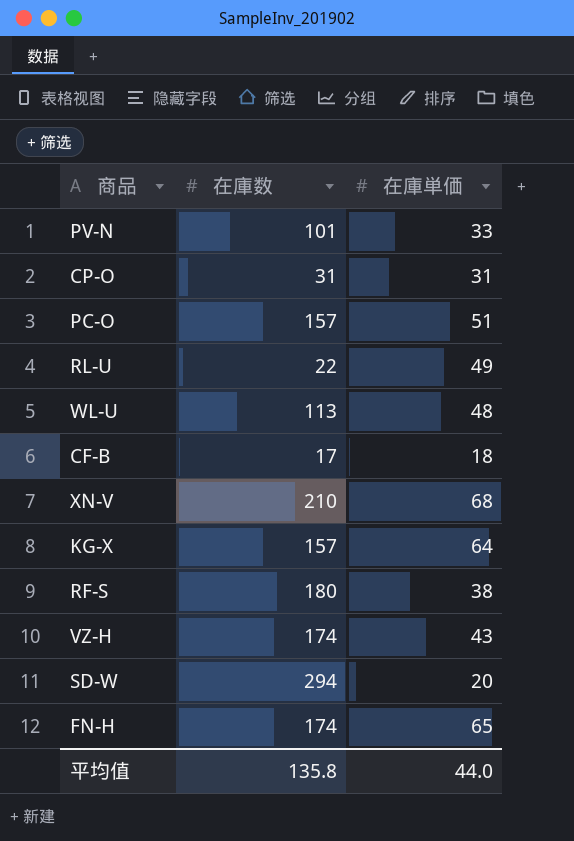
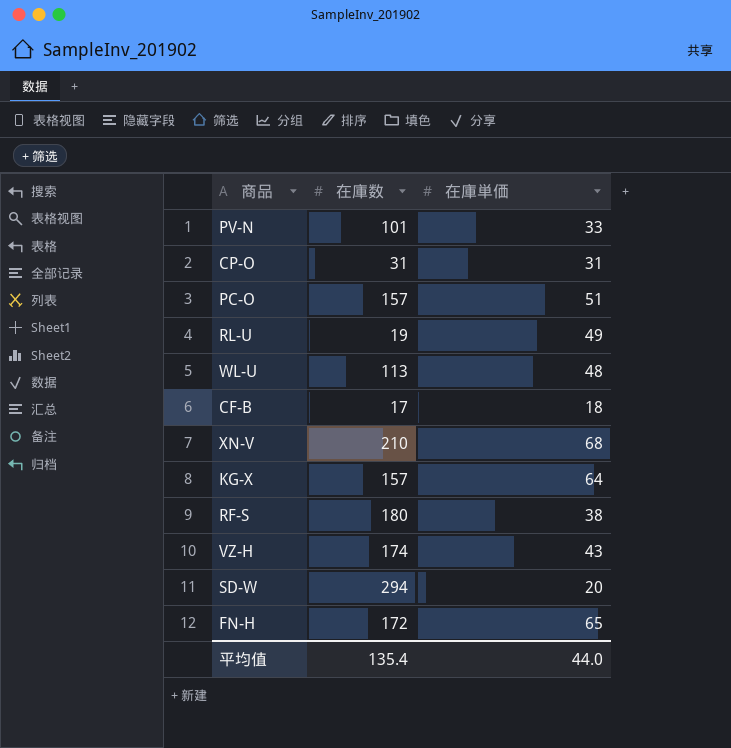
RL-U | 在庫数: 22 -> 19
FN-H | 在庫数: 174 -> 172
平均值 | 在庫数: 135.8 -> 135.4

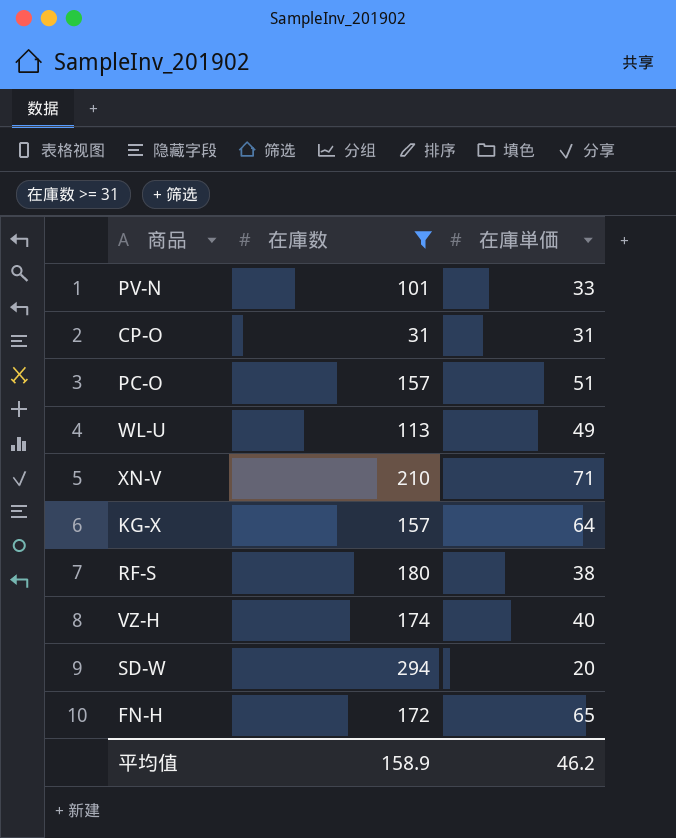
filter: none -> 在庫数 >= 31
WL-U | 在庫単価: 48 -> 49
XN-V | 在庫単価: 68 -> 71
VZ-H | 在庫単価: 43 -> 40
平均值 | 在庫数: 135.4 -> 158.9
平均值 | 在庫単価: 44.0 -> 46.2

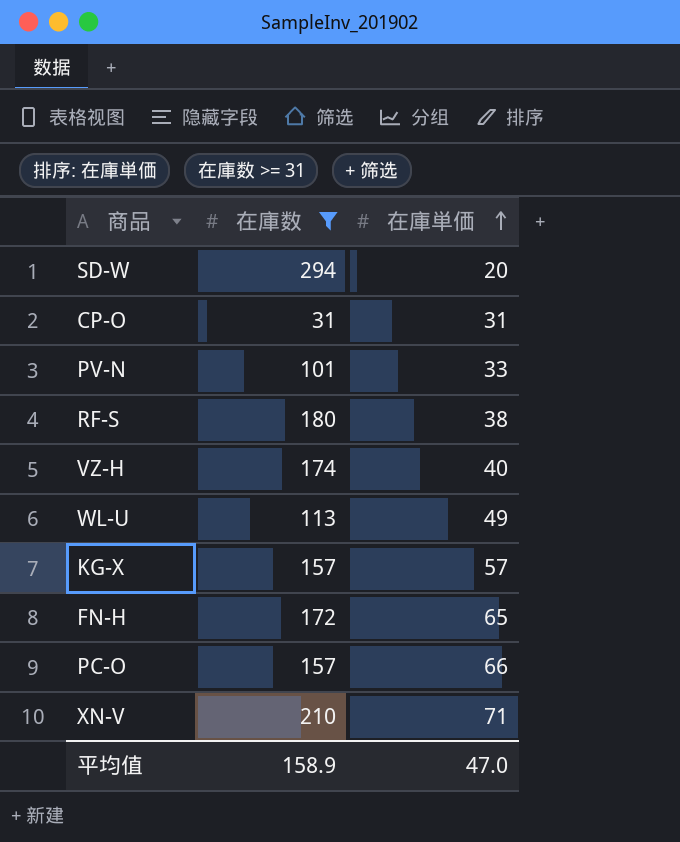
row order: none -> 在庫単価 ascending
KG-X | 在庫単価: 64 -> 57
PC-O | 在庫単価: 51 -> 66
平均值 | 在庫単価: 46.2 -> 47.0

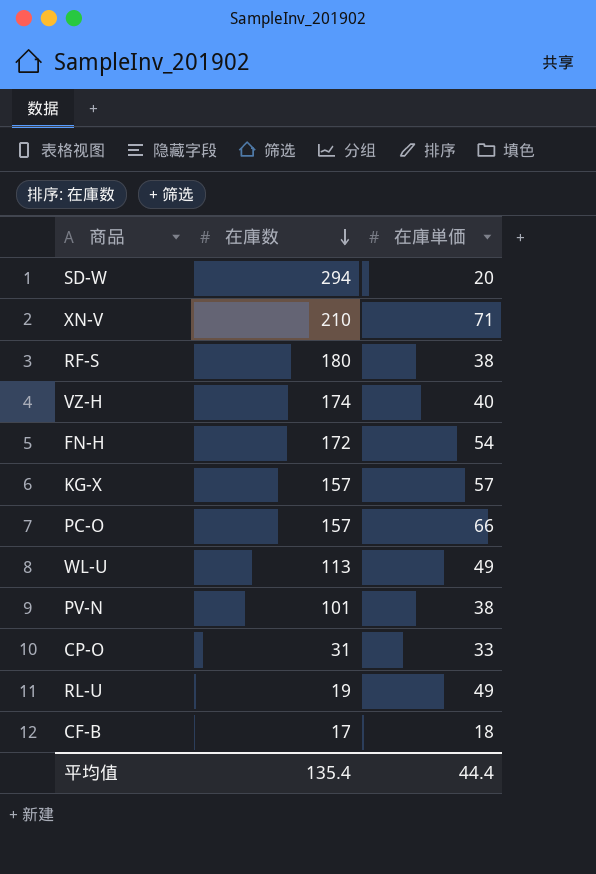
filter: 在庫数 >= 31 -> none
row order: 在庫単価 ascending -> 在庫数 descending
FN-H | 在庫単価: 65 -> 54
PV-N | 在庫単価: 33 -> 38
CP-O | 在庫単価: 31 -> 33
平均值 | 在庫数: 158.9 -> 135.4
平均值 | 在庫単価: 47.0 -> 44.4

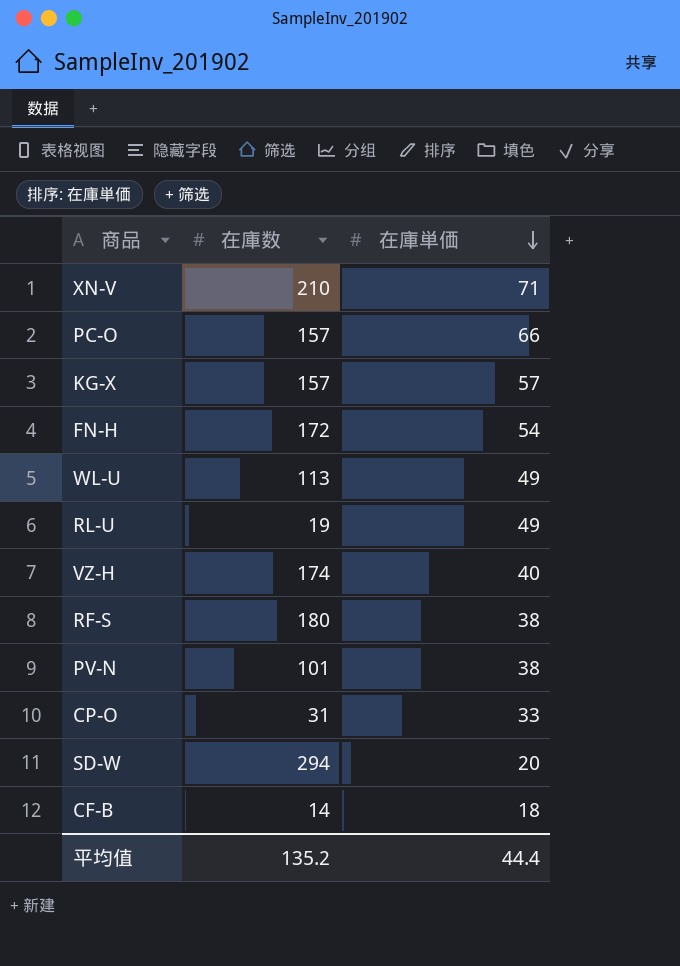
row order: 在庫数 descending -> 在庫単価 descending
CF-B | 在庫数: 17 -> 14
平均值 | 在庫数: 135.4 -> 135.2

